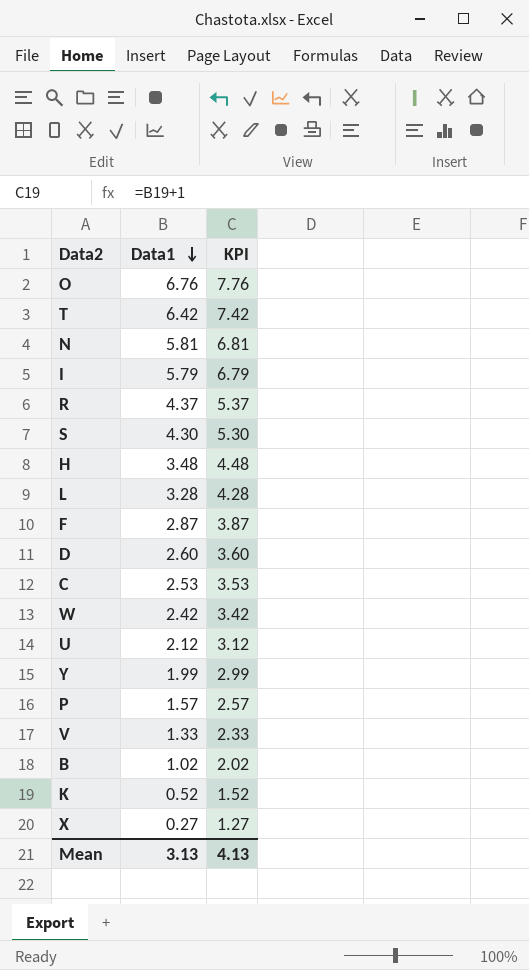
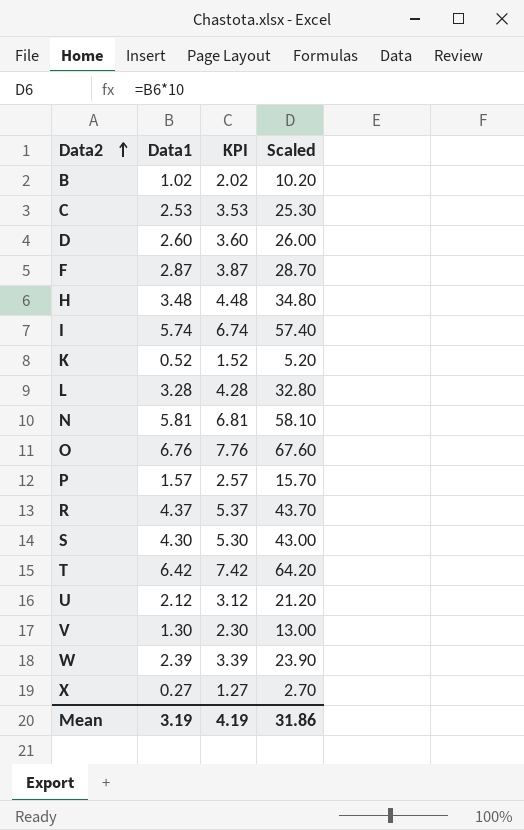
row order: Data1 descending -> Data2 ascending
column Scaled | formula: none -> [Data1] * 10
row Y: 1.99 | 2.99 -> none
I | Data1: 5.79 -> 5.74
I | KPI: 6.79 -> 6.74
V | Data1: 1.33 -> 1.30
V | KPI: 2.33 -> 2.30
W | Data1: 2.42 -> 2.39
W | KPI: 3.42 -> 3.39
Mean | Data1: 3.13 -> 3.19
Mean | KPI: 4.13 -> 4.19

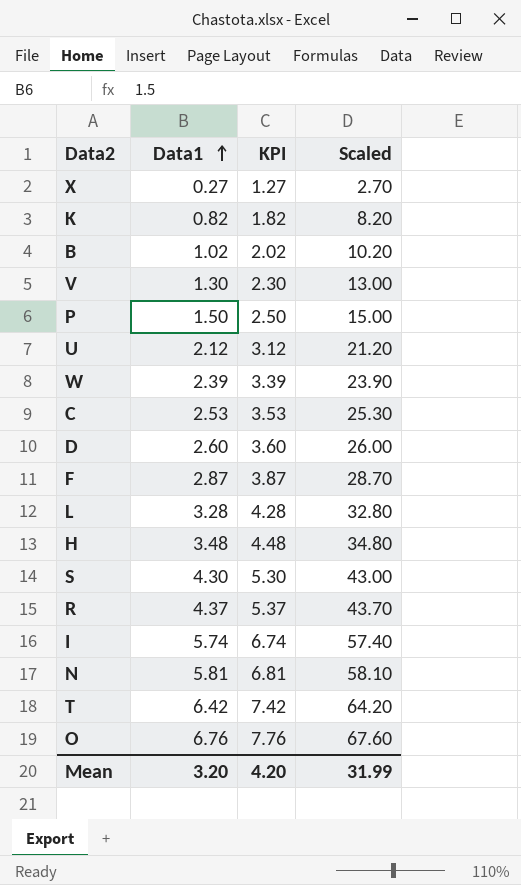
row order: Data2 ascending -> Data1 ascending
K | Data1: 0.52 -> 0.82
K | KPI: 1.52 -> 1.82
K | Scaled: 5.20 -> 8.20
P | Data1: 1.57 -> 1.50
P | KPI: 2.57 -> 2.50
P | Scaled: 15.70 -> 15.00
Mean | Data1: 3.19 -> 3.20
Mean | KPI: 4.19 -> 4.20
Mean | Scaled: 31.86 -> 31.99

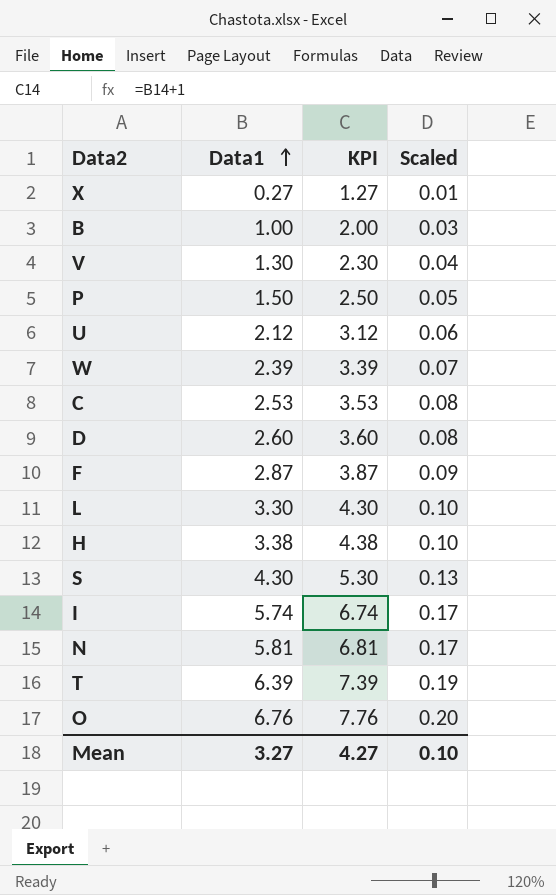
column Scaled | formula: [Data1] * 10 -> [Data1] * 0.03
row K: 0.82 | 1.82 | 8.20 -> none
row R: 4.37 | 5.37 | 43.70 -> none
B | Data1: 1.02 -> 1.00
B | KPI: 2.02 -> 2.00
L | Data1: 3.28 -> 3.30
L | KPI: 4.28 -> 4.30
H | Data1: 3.48 -> 3.38
H | KPI: 4.48 -> 4.38
T | Data1: 6.42 -> 6.39
T | KPI: 7.42 -> 7.39
Mean | Data1: 3.20 -> 3.27
Mean | KPI: 4.20 -> 4.27
Mean | Scaled: 31.99 -> 0.10

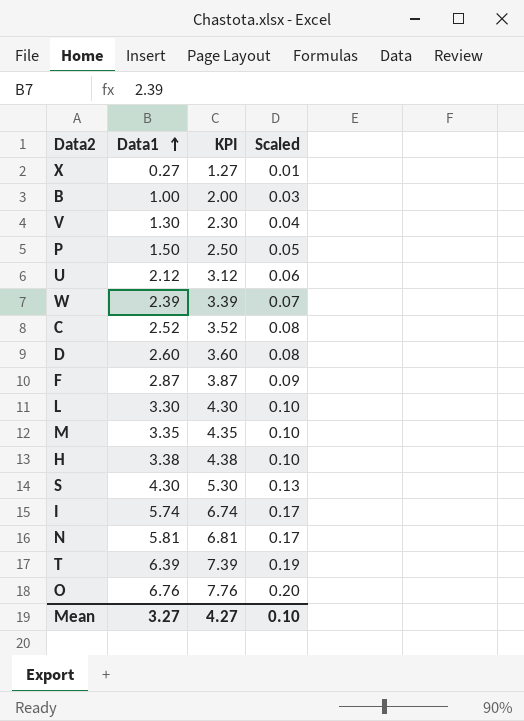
C | Data1: 2.53 -> 2.52
C | KPI: 3.53 -> 3.52
row M: none -> 3.35 | 4.35 | 0.10

